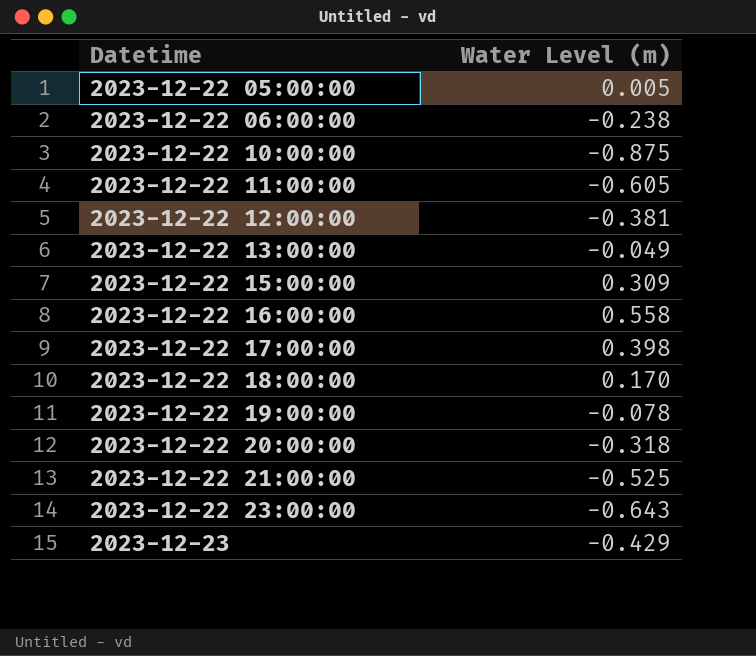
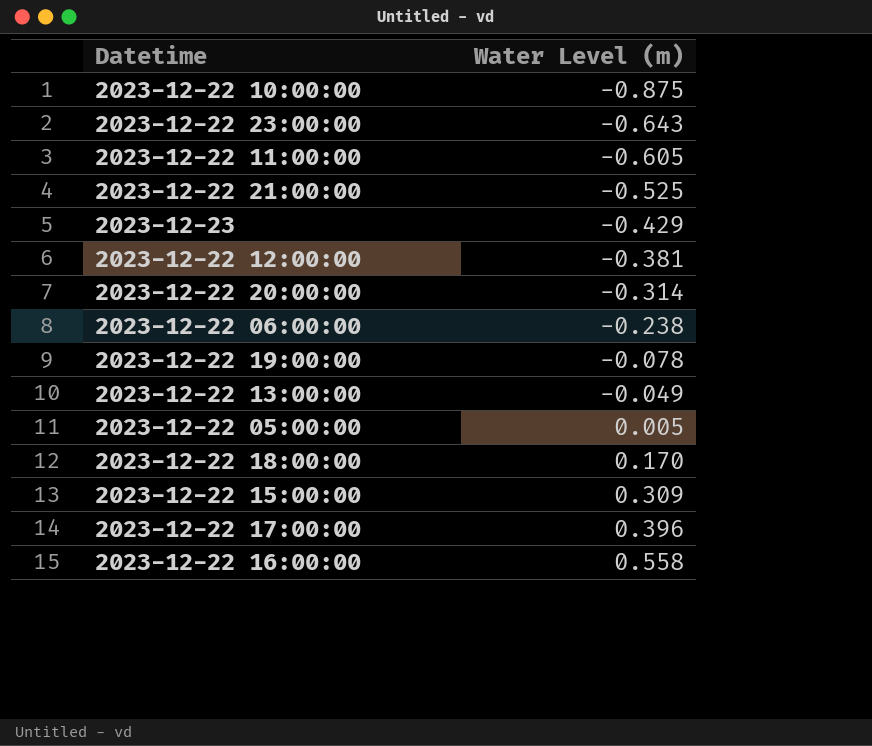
row order: Datetime ascending -> Water Level (m) ascending
2023-12-22 20:00:00 | Water Level (m): -0.318 -> -0.314
2023-12-22 17:00:00 | Water Level (m): 0.398 -> 0.396

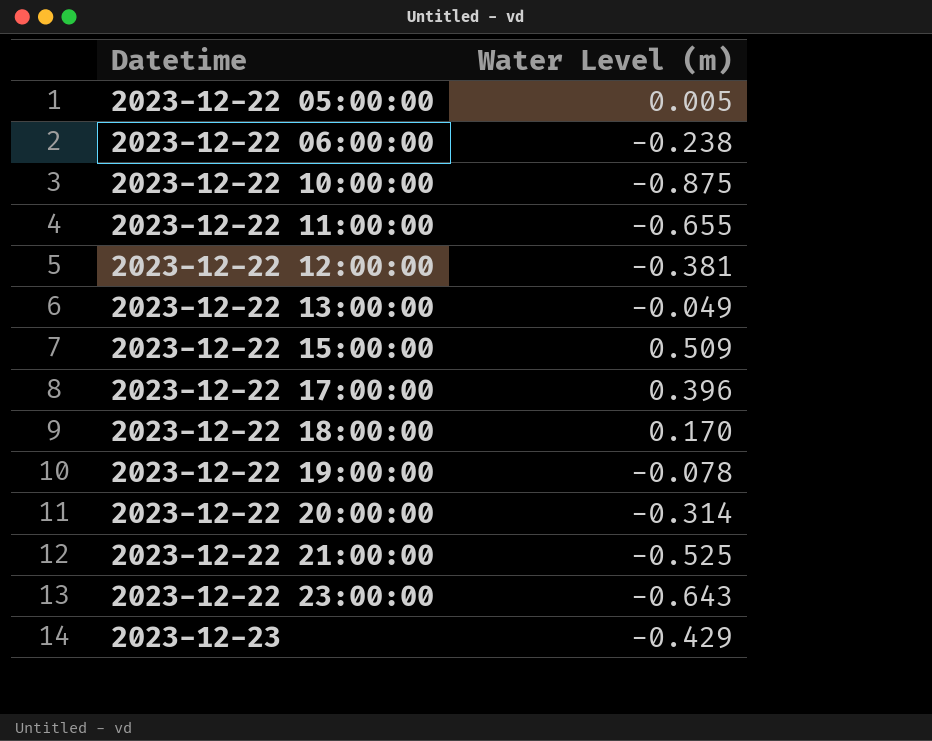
row order: Water Level (m) ascending -> Datetime ascending
row 2023-12-22 16:00:00: 0.558 -> none
2023-12-22 11:00:00 | Water Level (m): -0.605 -> -0.655
2023-12-22 15:00:00 | Water Level (m): 0.309 -> 0.509

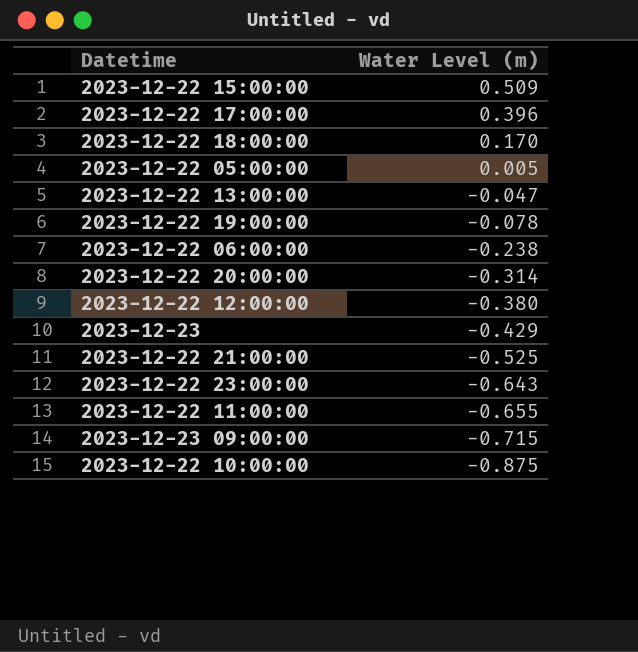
row order: Datetime ascending -> Water Level (m) descending
2023-12-22 13:00:00 | Water Level (m): -0.049 -> -0.047
2023-12-22 12:00:00 | Water Level (m): -0.381 -> -0.380
row 2023-12-23 09:00:00: none -> -0.715

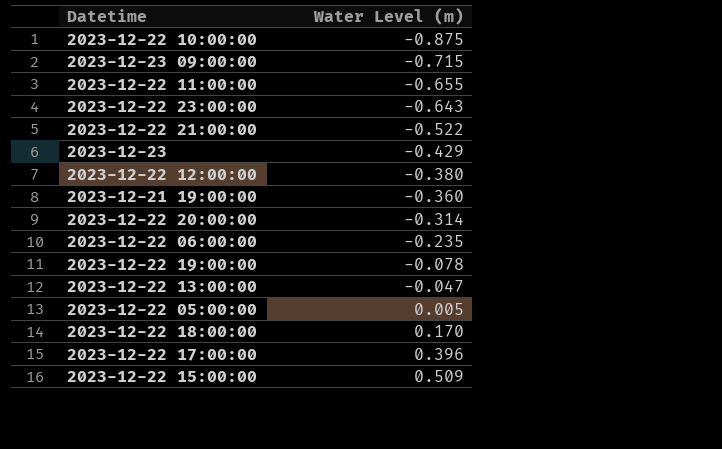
row order: Water Level (m) descending -> Water Level (m) ascending
2023-12-22 21:00:00 | Water Level (m): -0.525 -> -0.522
row 2023-12-21 19:00:00: none -> -0.360
2023-12-22 06:00:00 | Water Level (m): -0.238 -> -0.235

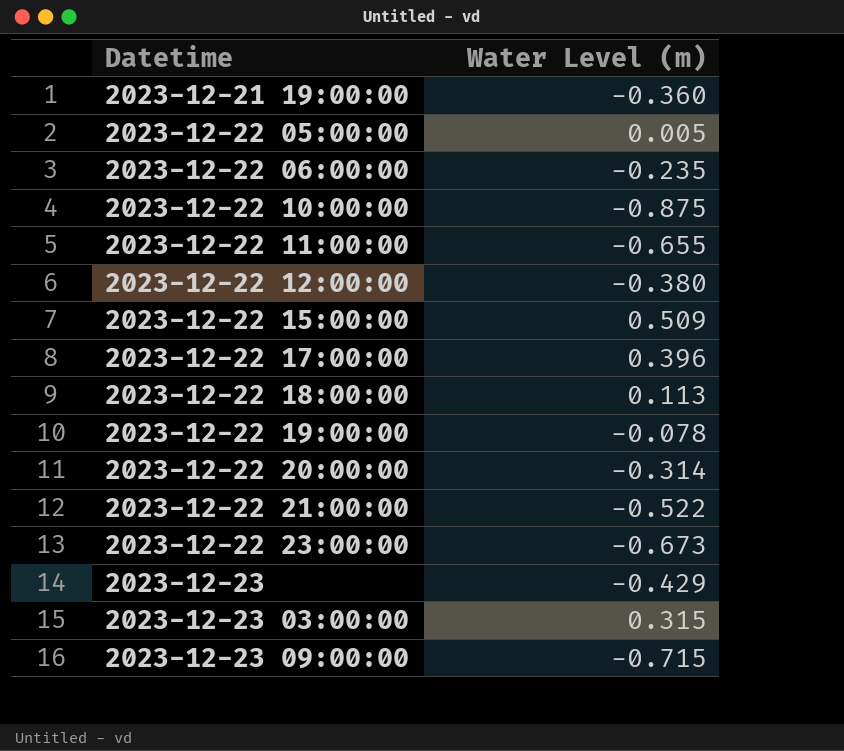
row order: Water Level (m) ascending -> Datetime ascending
row 2023-12-22 13:00:00: -0.047 -> none
2023-12-22 18:00:00 | Water Level (m): 0.170 -> 0.113
2023-12-22 23:00:00 | Water Level (m): -0.643 -> -0.673
row 2023-12-23 03:00:00: none -> 0.315

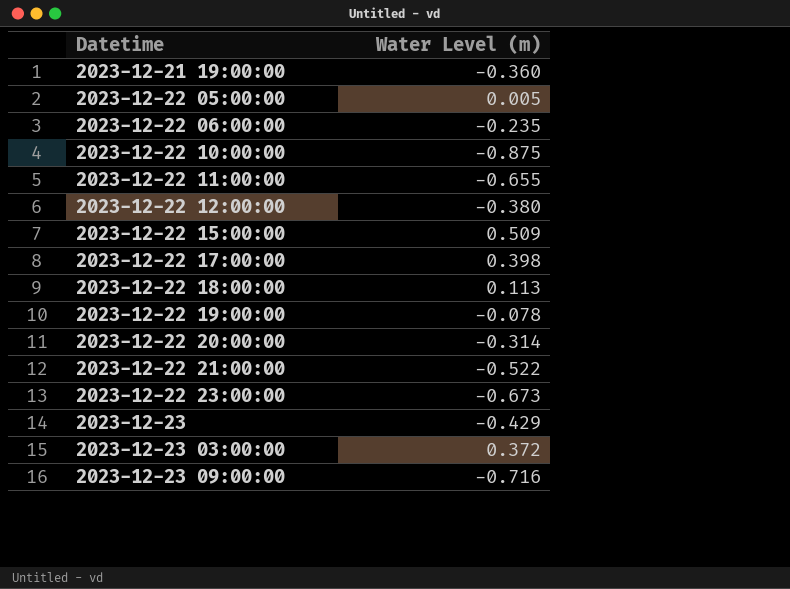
2023-12-22 17:00:00 | Water Level (m): 0.396 -> 0.398
2023-12-23 03:00:00 | Water Level (m): 0.315 -> 0.372
2023-12-23 09:00:00 | Water Level (m): -0.715 -> -0.716

